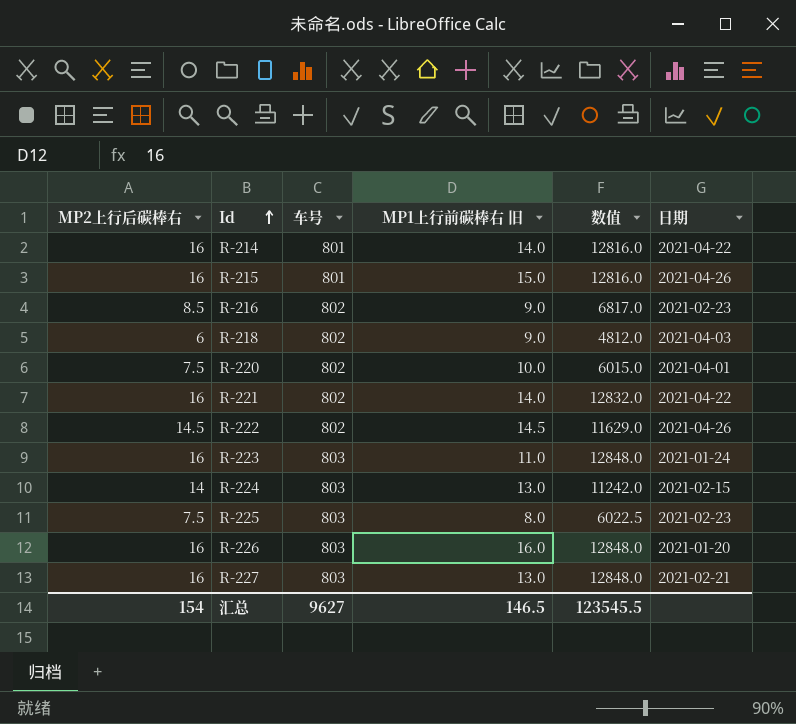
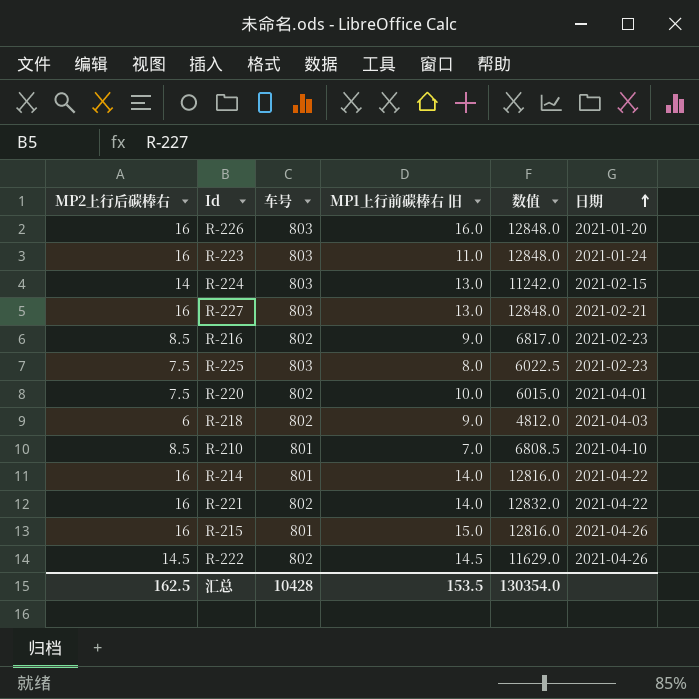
row order: Id ascending -> 日期 ascending
row R-210: none -> 8.5 | 801 | 7.0 | 6808.5 | 2021-04-10
汇总 | MP2上行后碳棒右: 154 -> 162.5
汇总 | 车号: 9627 -> 10428
汇总 | MP1上行前碳棒右 旧: 146.5 -> 153.5
汇总 | 数值: 123545.5 -> 130354.0

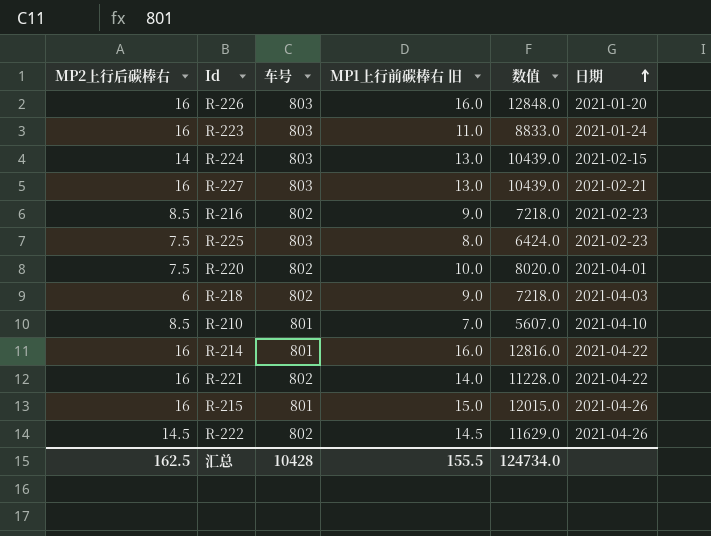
column 数值 | formula: [MP2上行后碳棒右] * [车号] -> [车号] * [MP1上行前碳棒右 旧]
R-214 | MP1上行前碳棒右 旧: 14.0 -> 16.0
汇总 | MP1上行前碳棒右 旧: 153.5 -> 155.5
汇总 | 数值: 130354.0 -> 124734.0

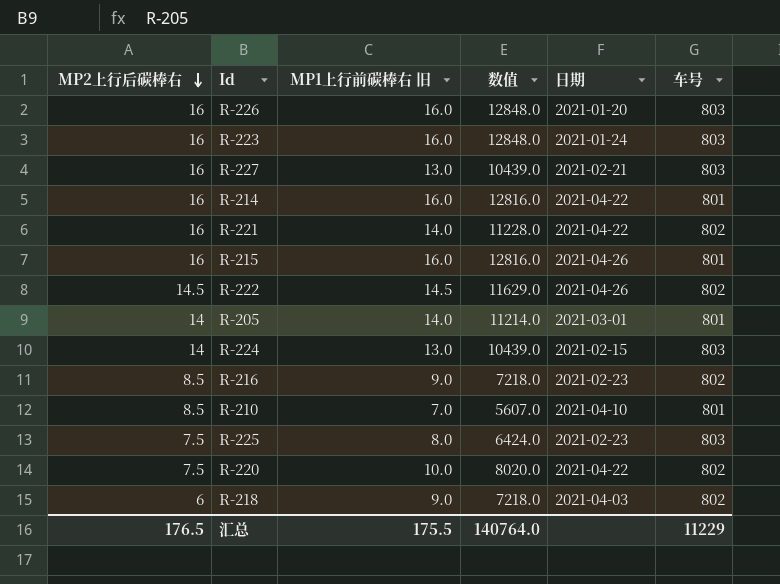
row order: 日期 ascending -> MP2上行后碳棒右 descending
column 车号 | position: 3 -> 6
R-223 | MP1上行前碳棒右 旧: 11.0 -> 16.0
R-223 | 数值: 8833.0 -> 12848.0
R-215 | MP1上行前碳棒右 旧: 15.0 -> 16.0
R-215 | 数值: 12015.0 -> 12816.0
row R-205: none -> 14 | 14.0 | 11214.0 | 2021-03-01 | 801
R-220 | 日期: 2021-04-01 -> 2021-04-22
汇总 | MP2上行后碳棒右: 162.5 -> 176.5
汇总 | MP1上行前碳棒右 旧: 155.5 -> 175.5
汇总 | 数值: 124734.0 -> 140764.0
汇总 | 车号: 10428 -> 11229

